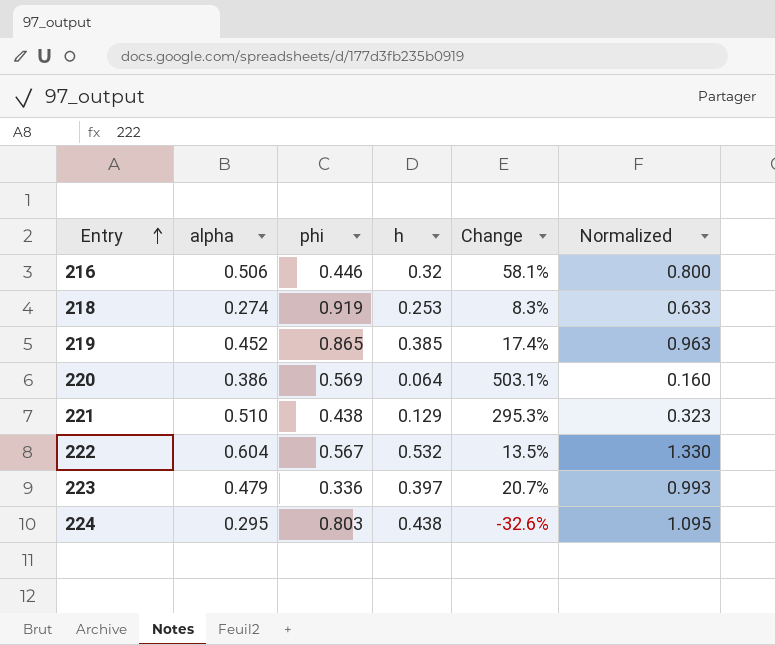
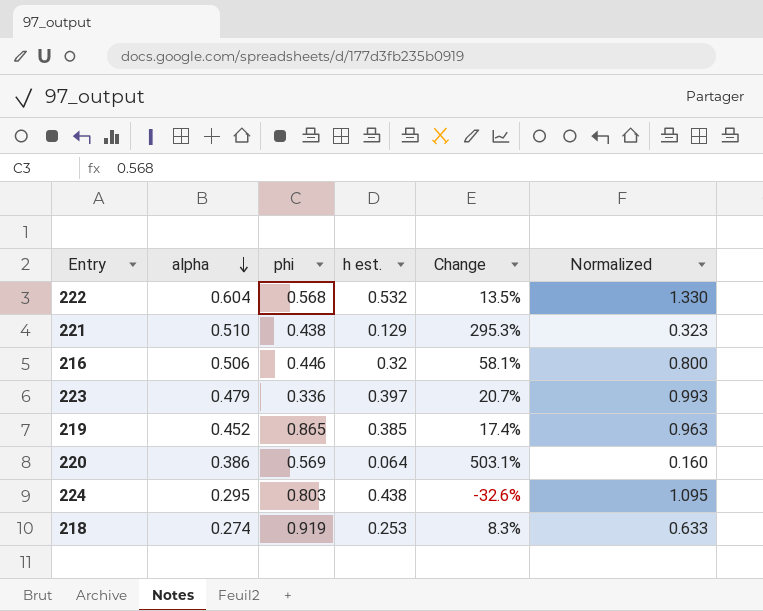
row order: Entry ascending -> alpha descending
column name: h -> h est.
222 | phi: 0.567 -> 0.568

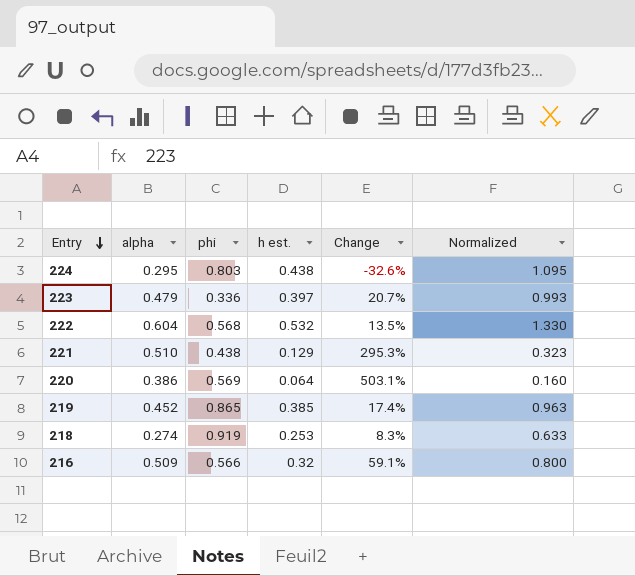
row order: alpha descending -> Entry descending
216 | alpha: 0.506 -> 0.509
216 | phi: 0.446 -> 0.566
216 | Change: 58.1% -> 59.1%

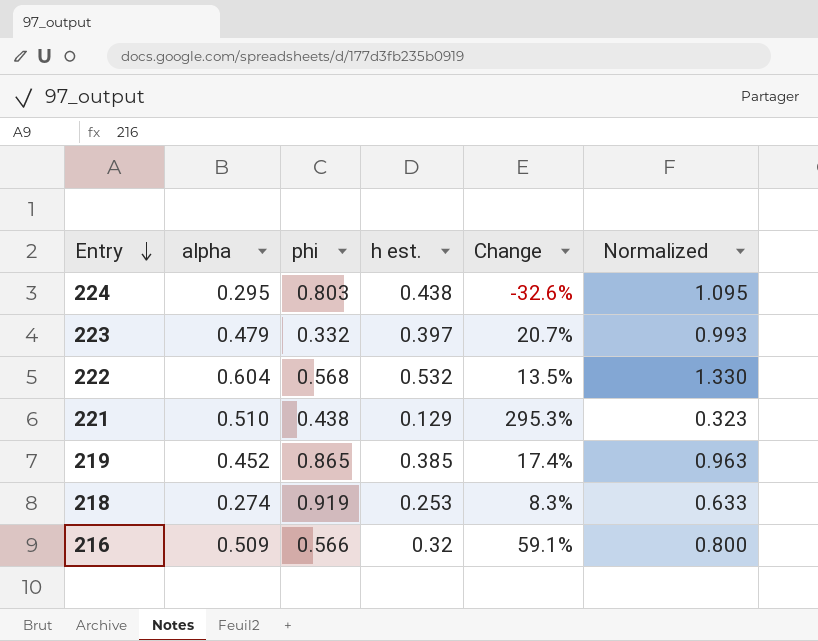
row 220: 0.386 | 0.569 | 0.064 | 503.1% | 0.160 -> none
223 | phi: 0.336 -> 0.332

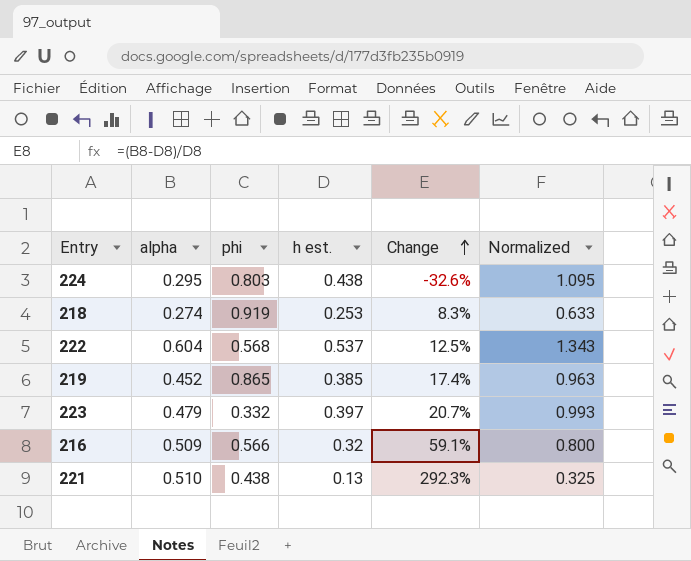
row order: Entry descending -> Change ascending
222 | h est.: 0.532 -> 0.537
222 | Change: 13.5% -> 12.5%
222 | Normalized: 1.330 -> 1.343
221 | h est.: 0.129 -> 0.13
221 | Change: 295.3% -> 292.3%
221 | Normalized: 0.323 -> 0.325

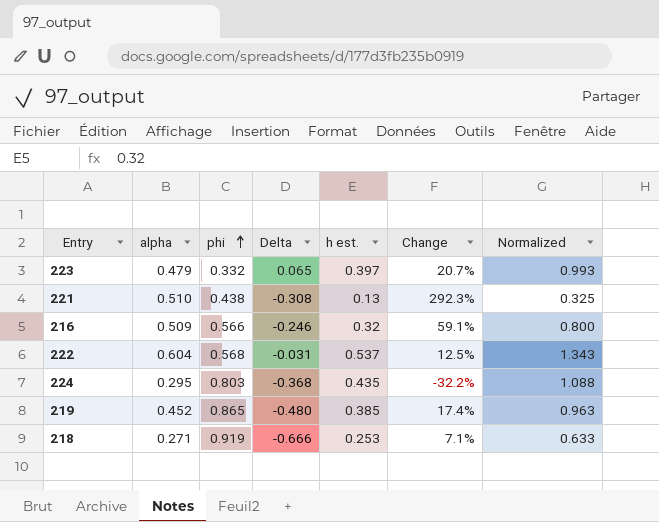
row order: Change ascending -> phi ascending
column Delta | formula: none -> [h est.] - [phi]
224 | h est.: 0.438 -> 0.435
224 | Change: -32.6% -> -32.2%
224 | Normalized: 1.095 -> 1.088
218 | alpha: 0.274 -> 0.271
218 | Change: 8.3% -> 7.1%

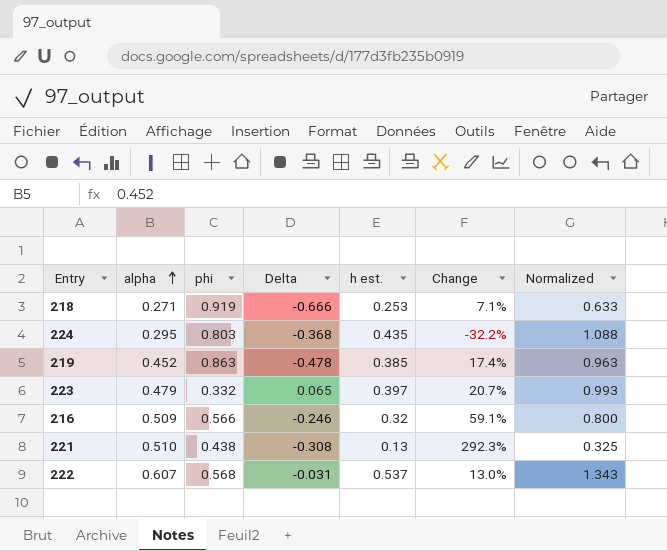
row order: phi ascending -> alpha ascending
219 | phi: 0.865 -> 0.863
219 | Delta: -0.480 -> -0.478
222 | alpha: 0.604 -> 0.607
222 | Change: 12.5% -> 13.0%

